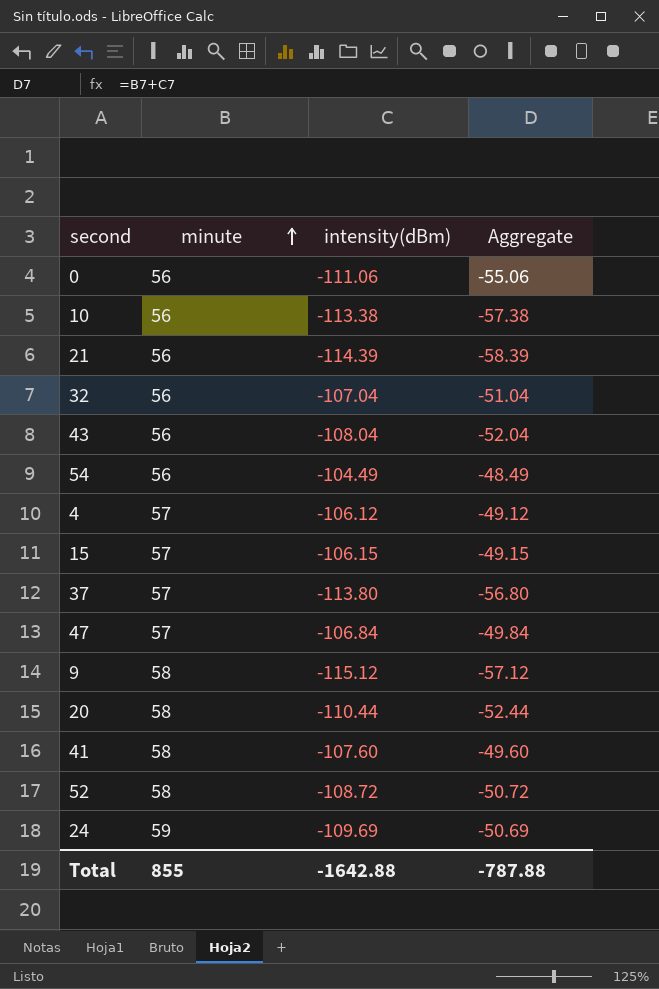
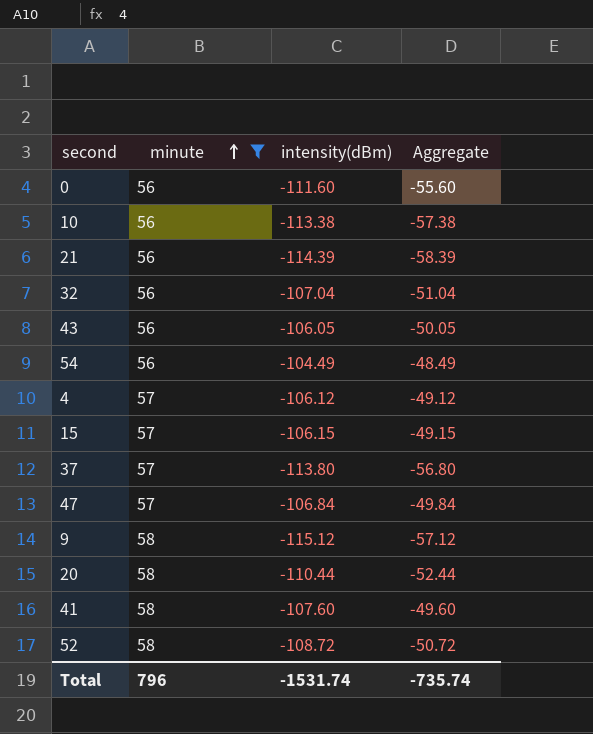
filter: none -> minute != 59
0 | intensity(dBm): -111.06 -> -111.60
0 | Aggregate: -55.06 -> -55.60
43 | intensity(dBm): -108.04 -> -106.05
43 | Aggregate: -52.04 -> -50.05
Total | minute: 855 -> 796
Total | intensity(dBm): -1642.88 -> -1531.74
Total | Aggregate: -787.88 -> -735.74

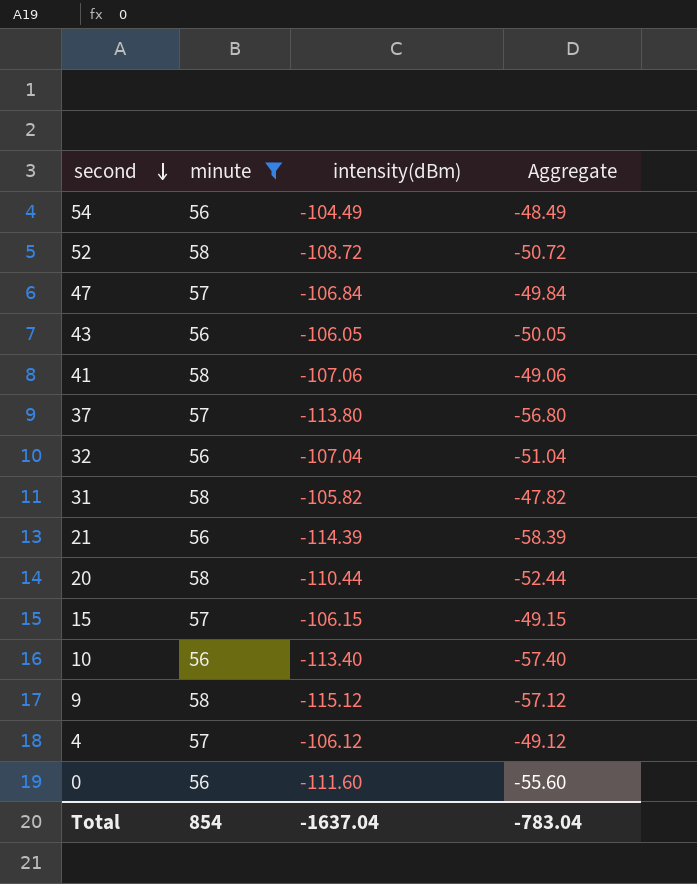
row order: minute ascending -> second descending
41 | intensity(dBm): -107.60 -> -107.06
41 | Aggregate: -49.60 -> -49.06
row 31: none -> 58 | -105.82 | -47.82
10 | intensity(dBm): -113.38 -> -113.40
10 | Aggregate: -57.38 -> -57.40
Total | minute: 796 -> 854
Total | intensity(dBm): -1531.74 -> -1637.04
Total | Aggregate: -735.74 -> -783.04

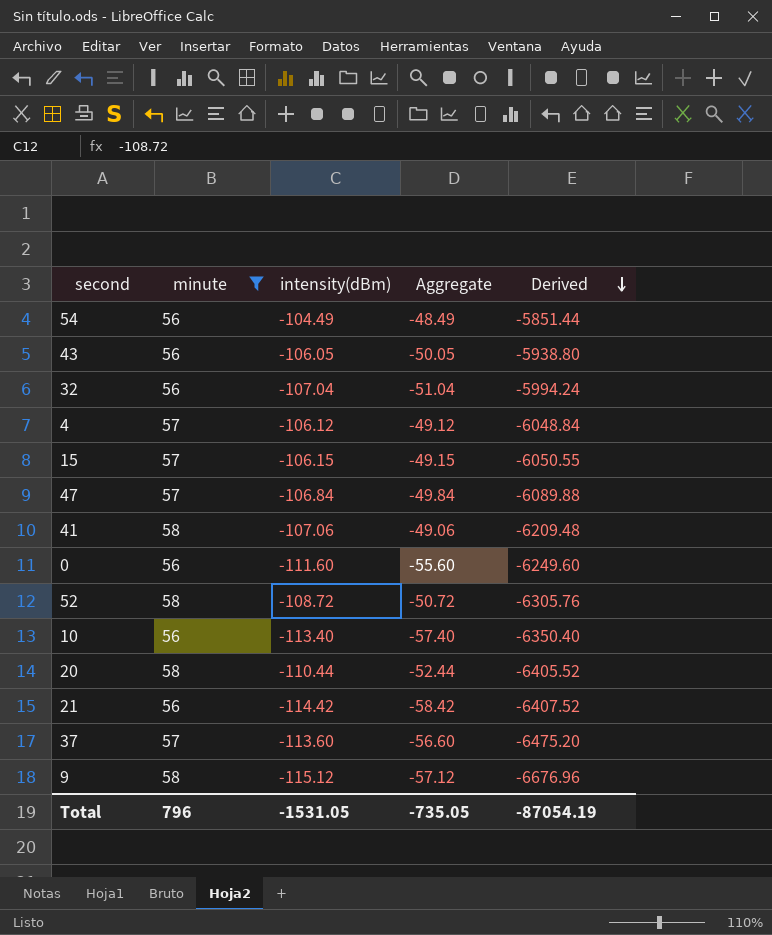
row order: second descending -> Derived descending
column Derived | formula: none -> [minute] * [intensity(dBm)]
row 31: 58 | -105.82 | -47.82 -> none
21 | intensity(dBm): -114.39 -> -114.42
21 | Aggregate: -58.39 -> -58.42
37 | intensity(dBm): -113.80 -> -113.60
37 | Aggregate: -56.80 -> -56.60
Total | minute: 854 -> 796
Total | intensity(dBm): -1637.04 -> -1531.05
Total | Aggregate: -783.04 -> -735.05

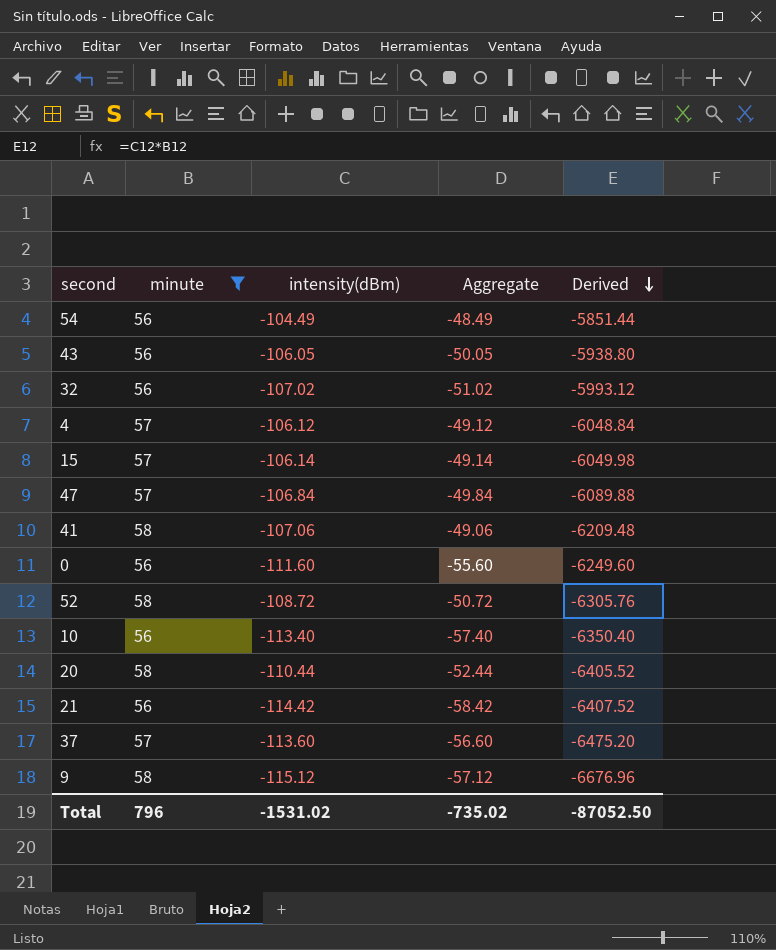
32 | intensity(dBm): -107.04 -> -107.02
32 | Aggregate: -51.04 -> -51.02
32 | Derived: -5994.24 -> -5993.12
15 | intensity(dBm): -106.15 -> -106.14
15 | Aggregate: -49.15 -> -49.14
15 | Derived: -6050.55 -> -6049.98
Total | intensity(dBm): -1531.05 -> -1531.02
Total | Aggregate: -735.05 -> -735.02
Total | Derived: -87054.19 -> -87052.50

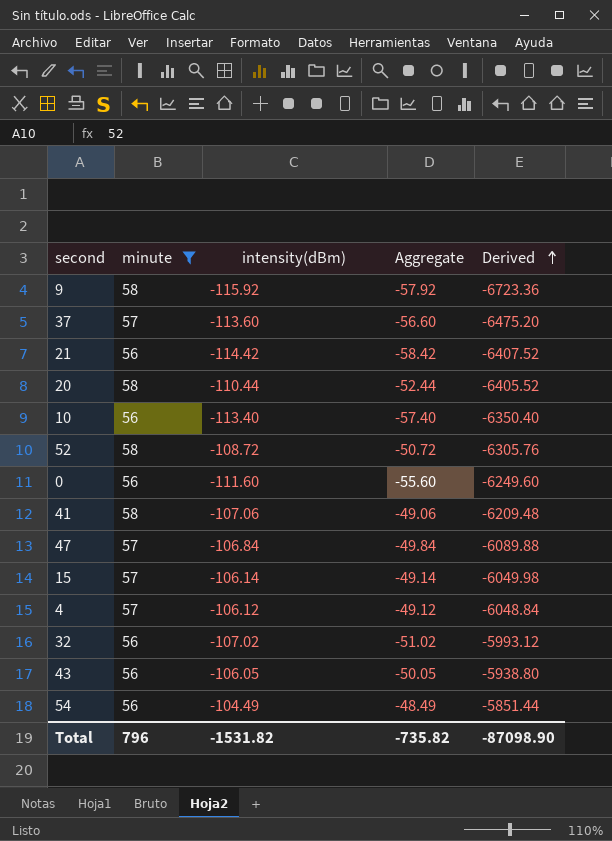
row order: Derived descending -> Derived ascending
9 | intensity(dBm): -115.12 -> -115.92
9 | Aggregate: -57.12 -> -57.92
9 | Derived: -6676.96 -> -6723.36
Total | intensity(dBm): -1531.02 -> -1531.82
Total | Aggregate: -735.02 -> -735.82
Total | Derived: -87052.50 -> -87098.90

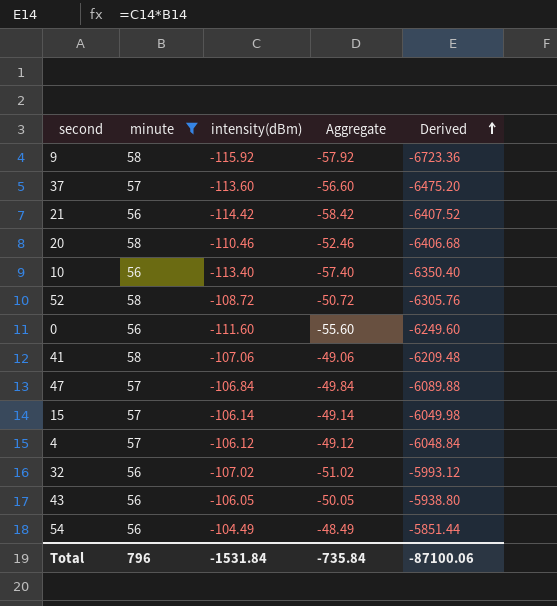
20 | intensity(dBm): -110.44 -> -110.46
20 | Aggregate: -52.44 -> -52.46
20 | Derived: -6405.52 -> -6406.68
Total | intensity(dBm): -1531.82 -> -1531.84
Total | Aggregate: -735.82 -> -735.84
Total | Derived: -87098.90 -> -87100.06

